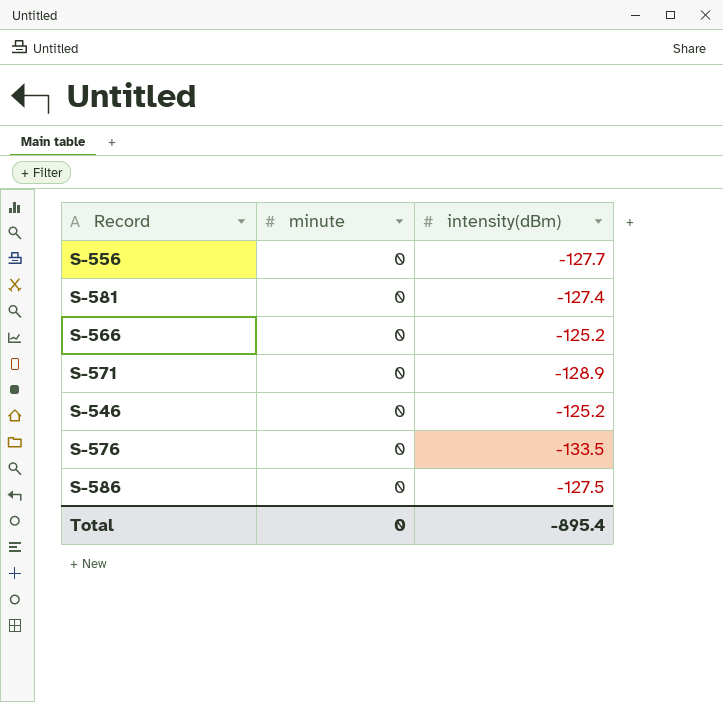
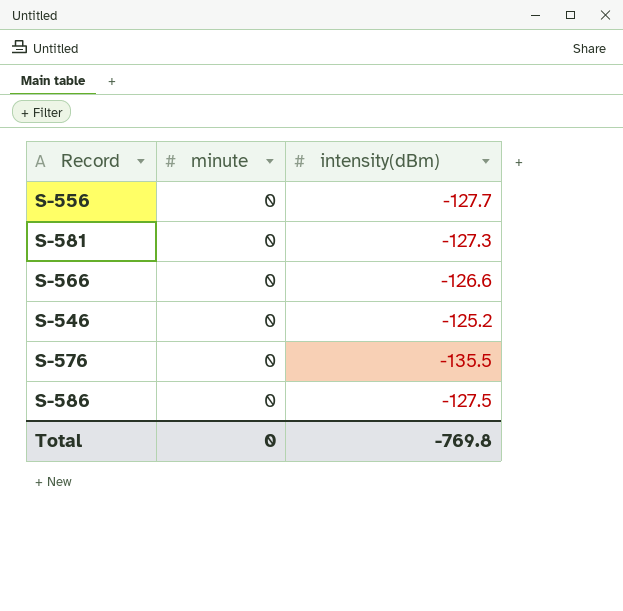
row S-571: 0 | -128.9 -> none
S-581 | intensity(dBm): -127.4 -> -127.3
S-566 | intensity(dBm): -125.2 -> -126.6
S-576 | intensity(dBm): -133.5 -> -135.5
Total | intensity(dBm): -895.4 -> -769.8

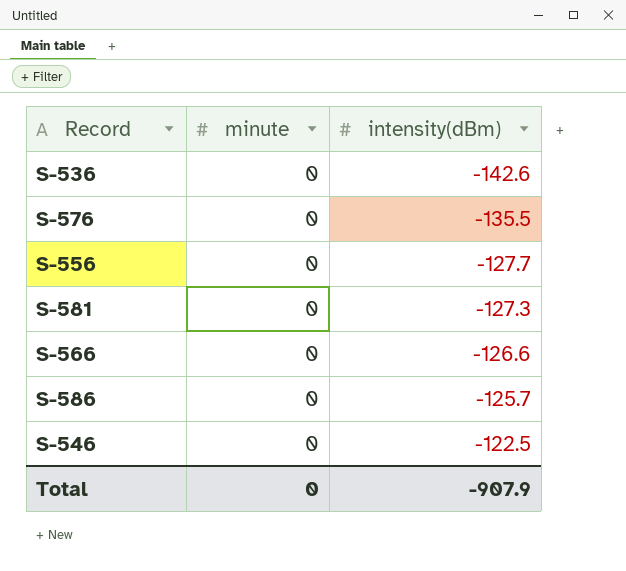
row order: none -> intensity(dBm) ascending
row S-536: none -> 0 | -142.6
S-586 | intensity(dBm): -127.5 -> -125.7
S-546 | intensity(dBm): -125.2 -> -122.5
Total | intensity(dBm): -769.8 -> -907.9

